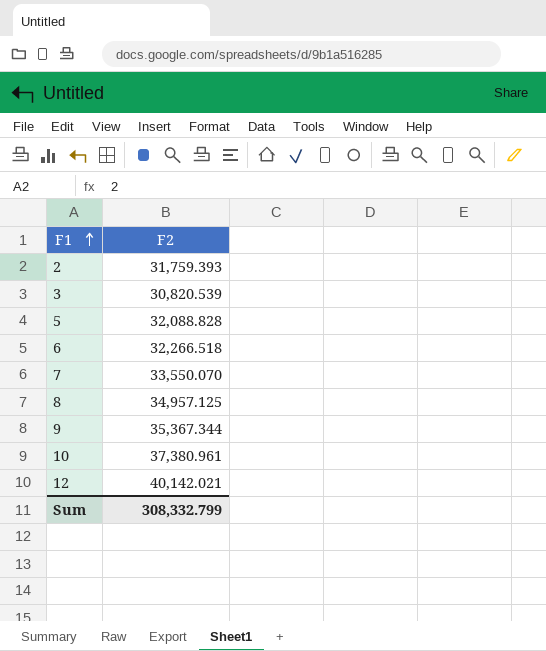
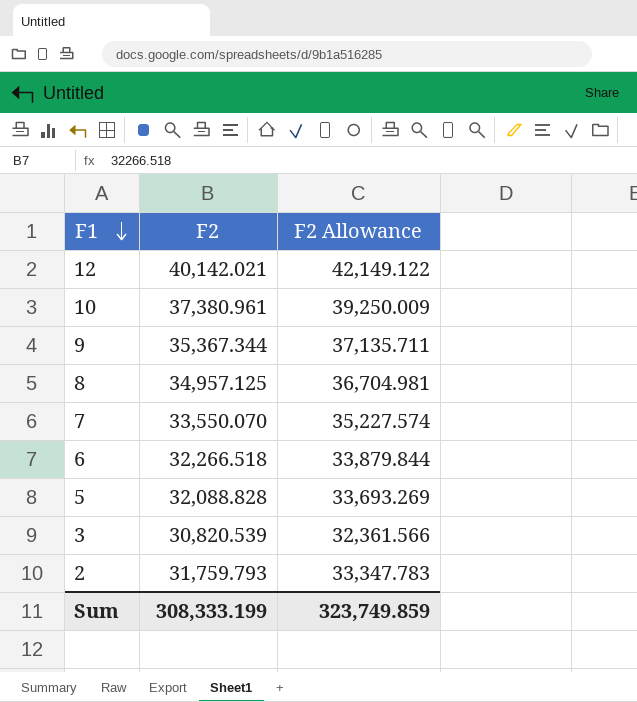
row order: F1 ascending -> F1 descending
column F2 Allowance | formula: none -> [F2] * 1.05
2 | F2: 31,759.393 -> 31,759.793
Sum | F2: 308,332.799 -> 308,333.199

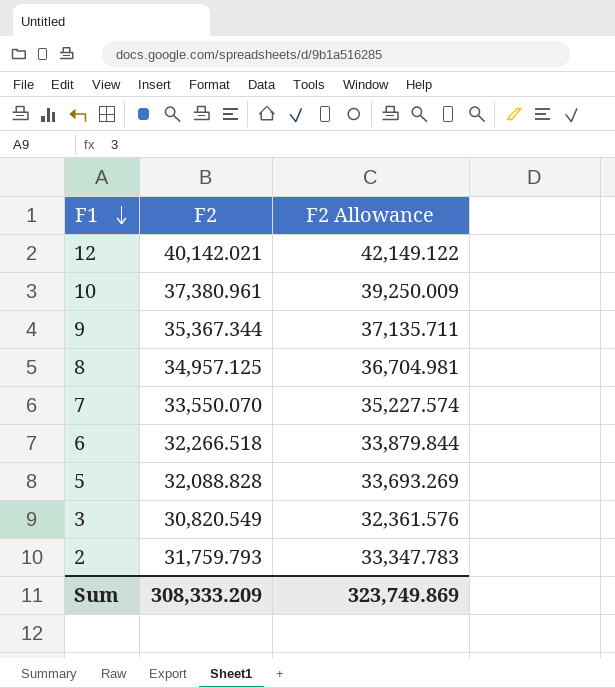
3 | F2: 30,820.539 -> 30,820.549
3 | F2 Allowance: 32,361.566 -> 32,361.576
Sum | F2: 308,333.199 -> 308,333.209
Sum | F2 Allowance: 323,749.859 -> 323,749.869

